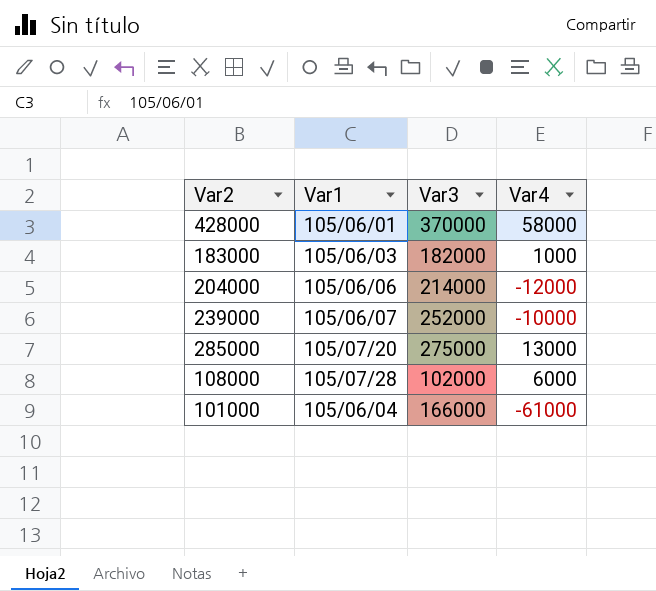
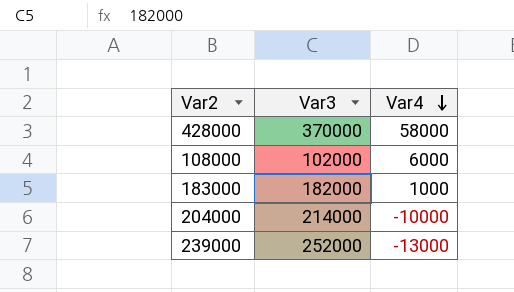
row order: none -> Var4 descending
column Var1 | position: 2 -> none
row 285000: 105/07/20 | 275000 | 13000 -> none
row 101000: 105/06/04 | 166000 | -61000 -> none
204000 | Var4: -12000 -> -10000
239000 | Var4: -10000 -> -13000

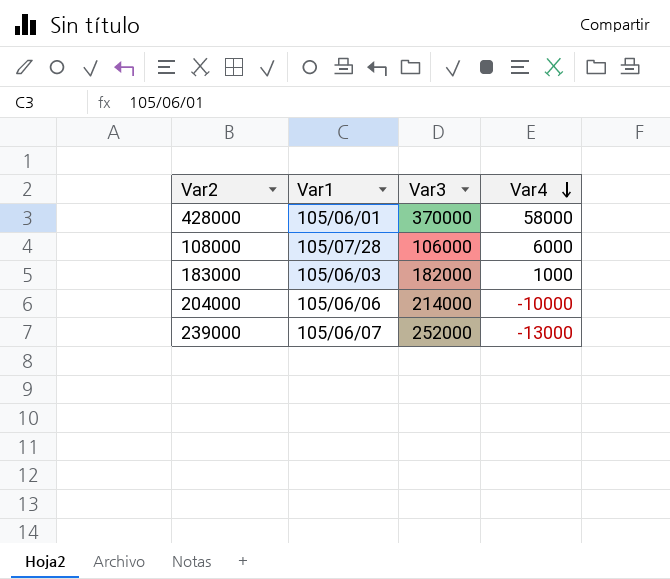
column Var1 | position: none -> 2
108000 | Var3: 102000 -> 106000

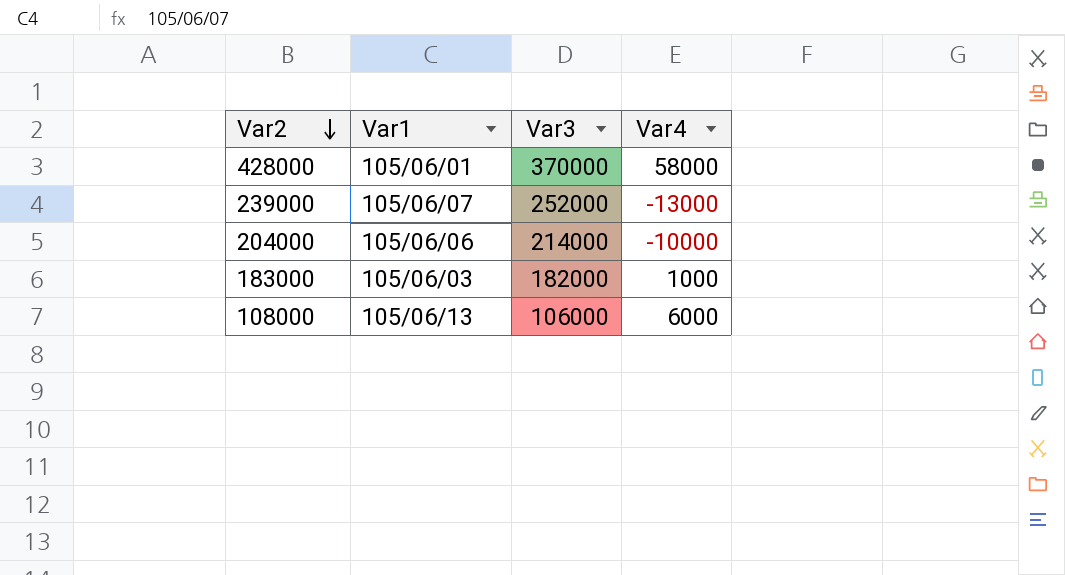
row order: Var4 descending -> Var2 descending
108000 | Var1: 105/07/28 -> 105/06/13

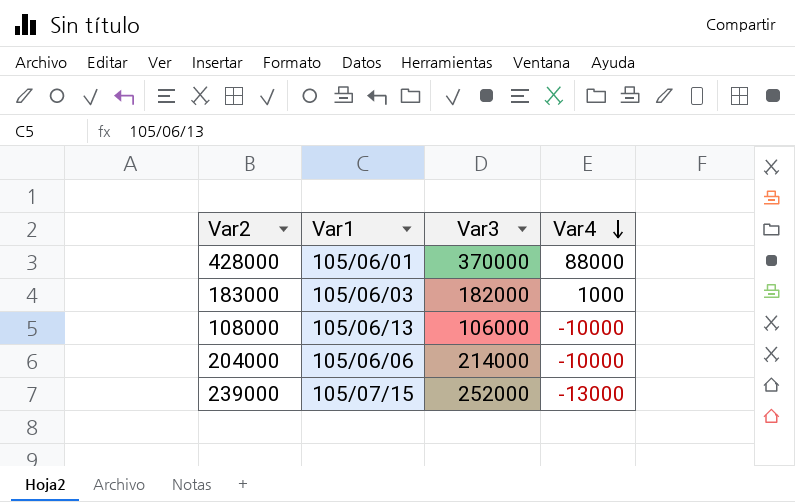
row order: Var2 descending -> Var4 descending
428000 | Var4: 58000 -> 88000
108000 | Var4: 6000 -> -10000
239000 | Var1: 105/06/07 -> 105/07/15

